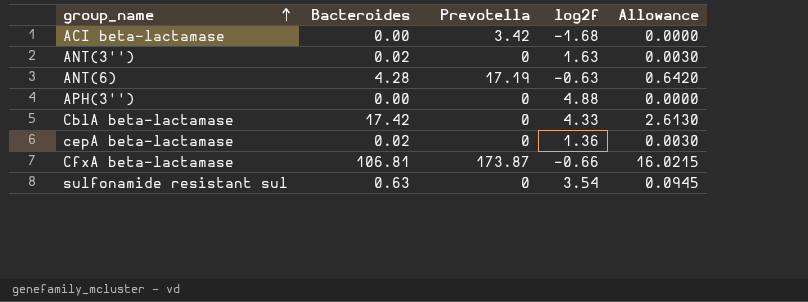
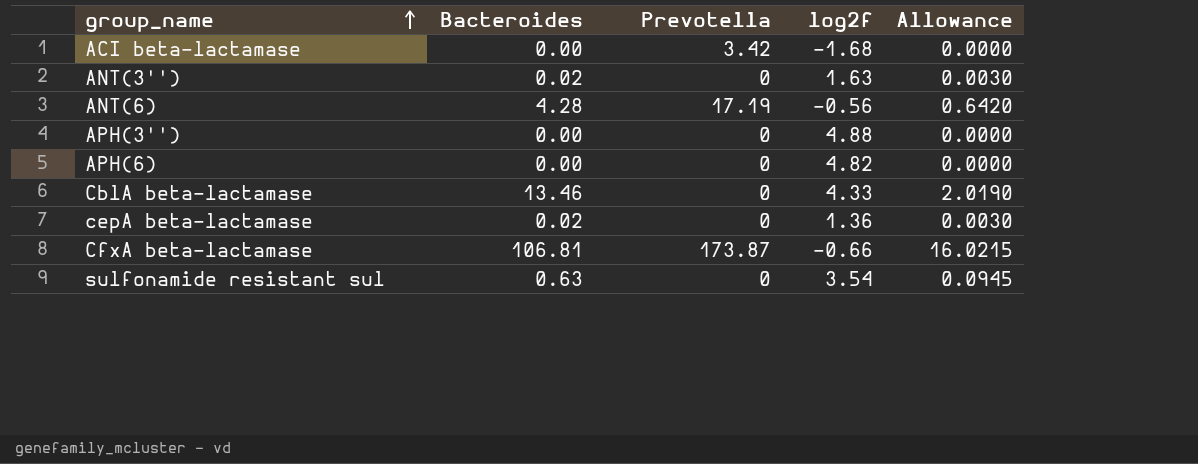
ANT(6) | log2f: -0.63 -> -0.56
row APH(6): none -> 0.00 | 0 | 4.82 | 0.0000
CblA beta-lactamase | Bacteroides: 17.42 -> 13.46
CblA beta-lactamase | Allowance: 2.6130 -> 2.0190

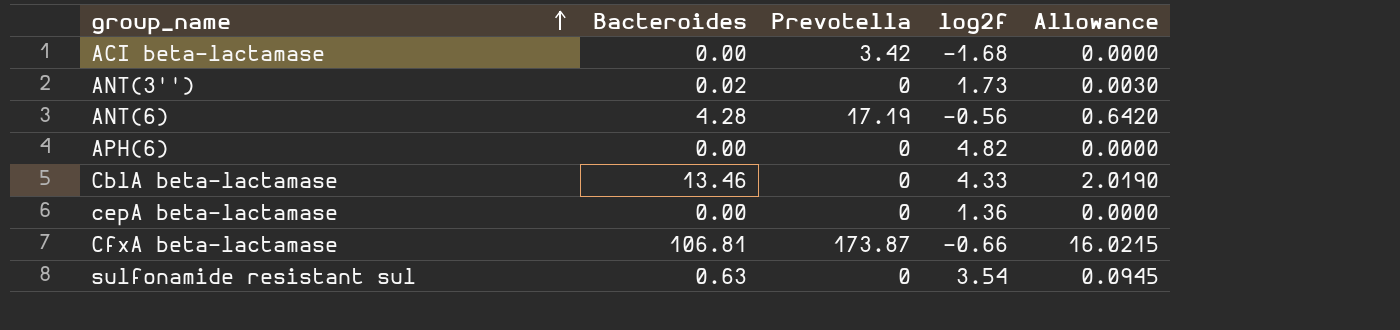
row APH(3''): 0.00 | 0 | 4.88 | 0.0000 -> none
ANT(3'') | log2f: 1.63 -> 1.73
cepA beta-lactamase | Bacteroides: 0.02 -> 0.00
cepA beta-lactamase | Allowance: 0.0030 -> 0.0000

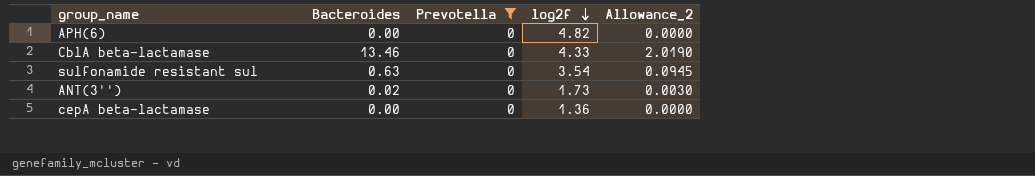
filter: none -> Prevotella = 0
row order: group_name ascending -> log2f descending
column name: Allowance -> Allowance_2

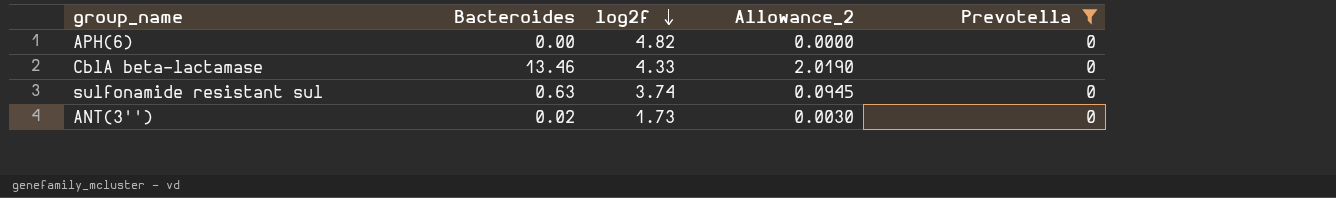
column Prevotella | position: 3 -> 5
row cepA beta-lactamase: 0.00 | 0 | 1.36 | 0.0000 -> none
sulfonamide resistant sul | log2f: 3.54 -> 3.74

